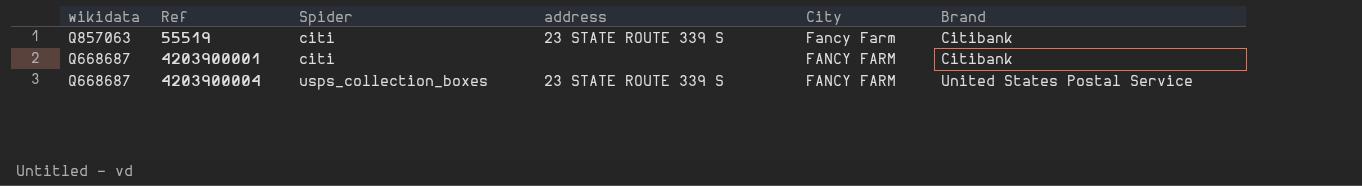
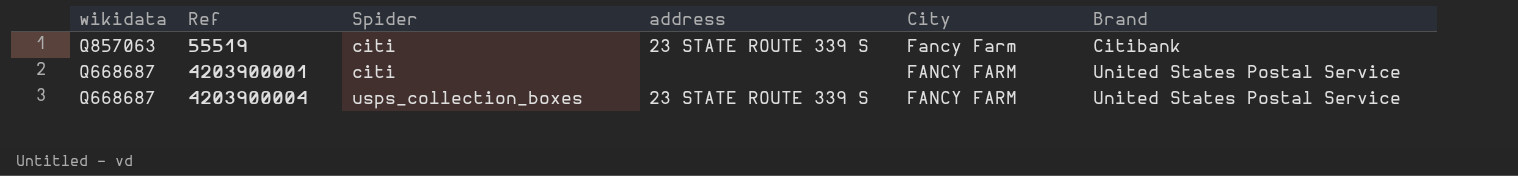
4203900001 | Brand: Citibank -> United States Postal Service

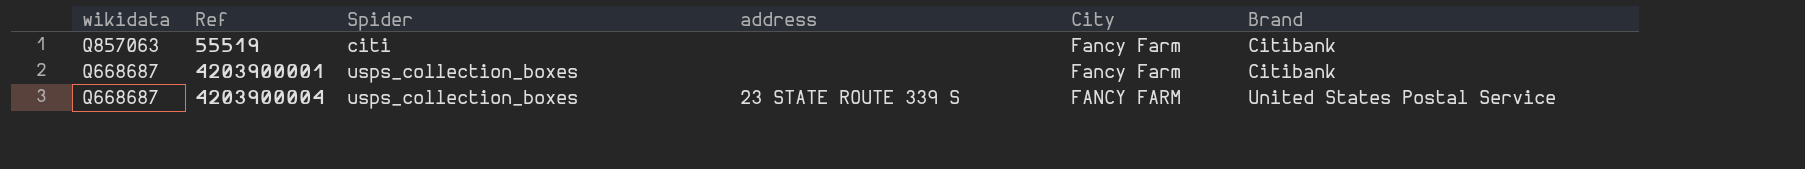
55519 | address: 23 STATE ROUTE 339 S -> none
4203900001 | Spider: citi -> usps_collection_boxes
4203900001 | City: FANCY FARM -> Fancy Farm
4203900001 | Brand: United States Postal Service -> Citibank

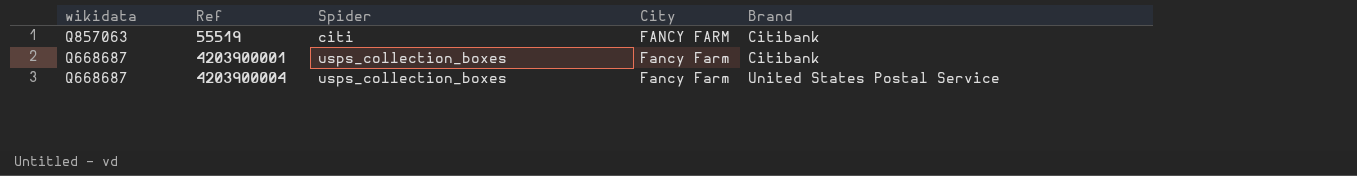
column address | position: 4 -> none
55519 | City: Fancy Farm -> FANCY FARM
4203900004 | City: FANCY FARM -> Fancy Farm

